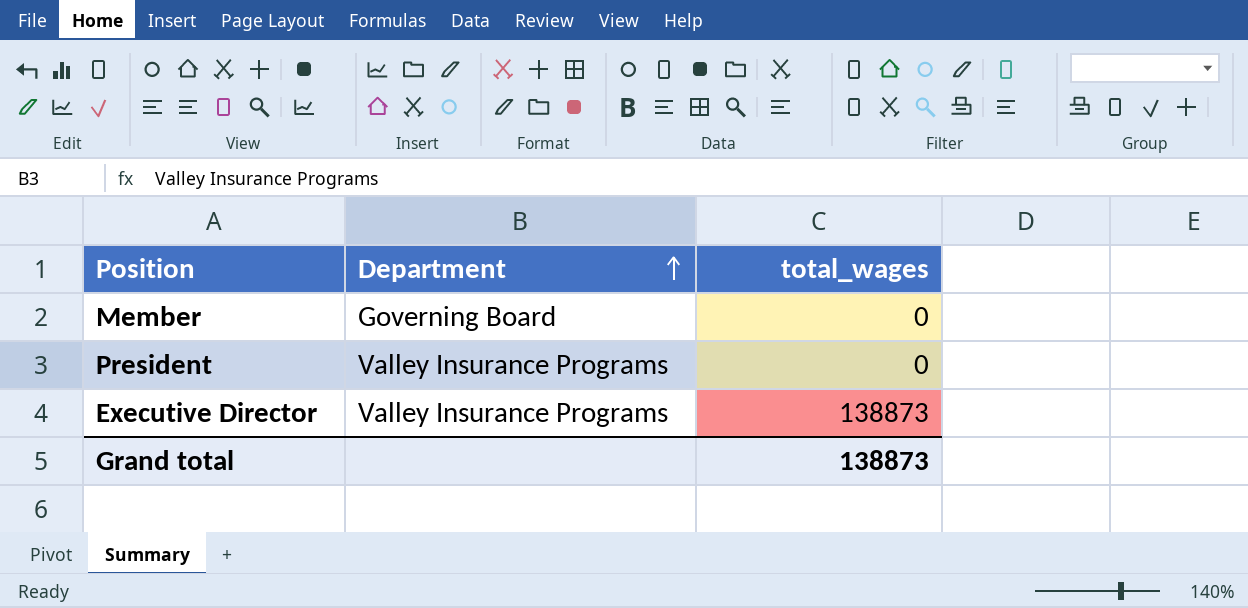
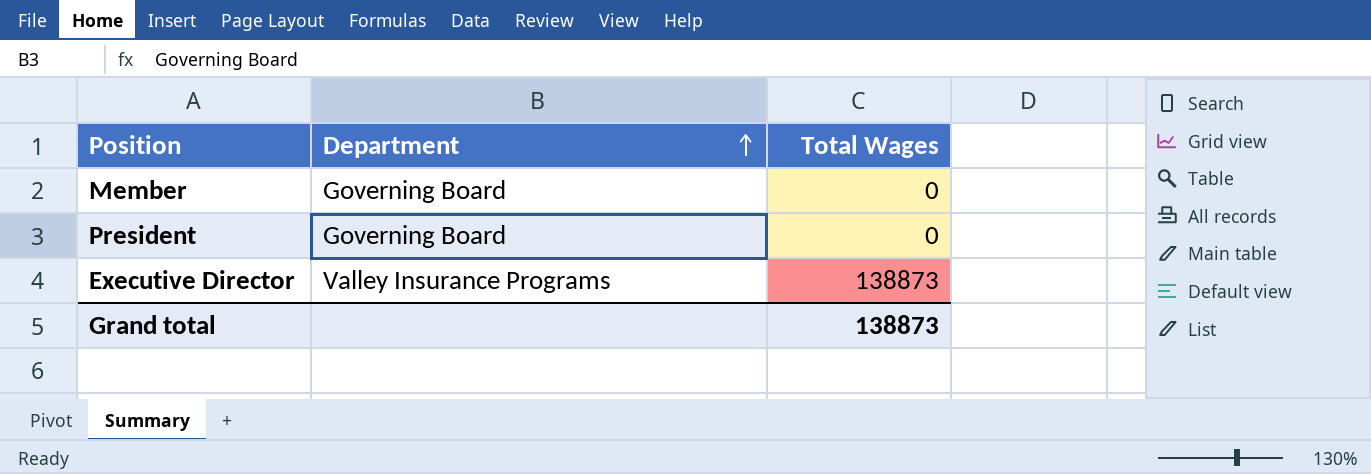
column name: total_wages -> Total Wages
President | Department: Valley Insurance Programs -> Governing Board

